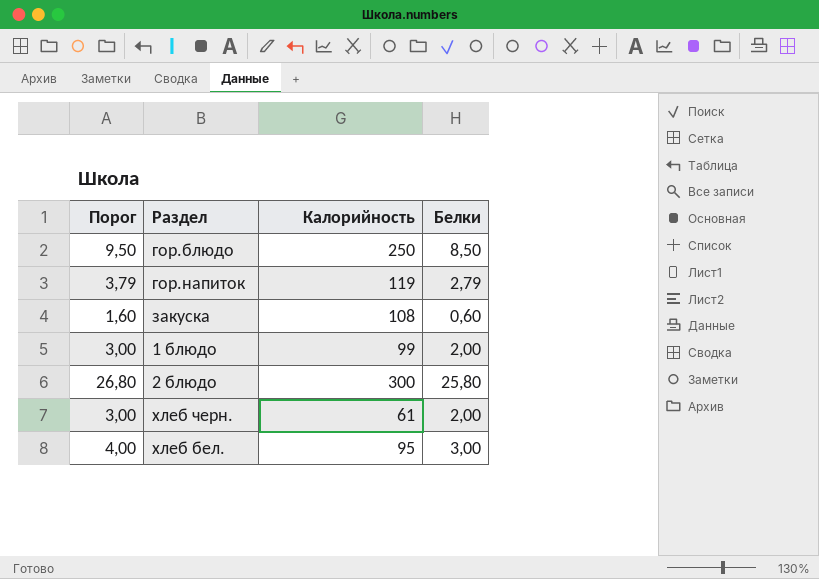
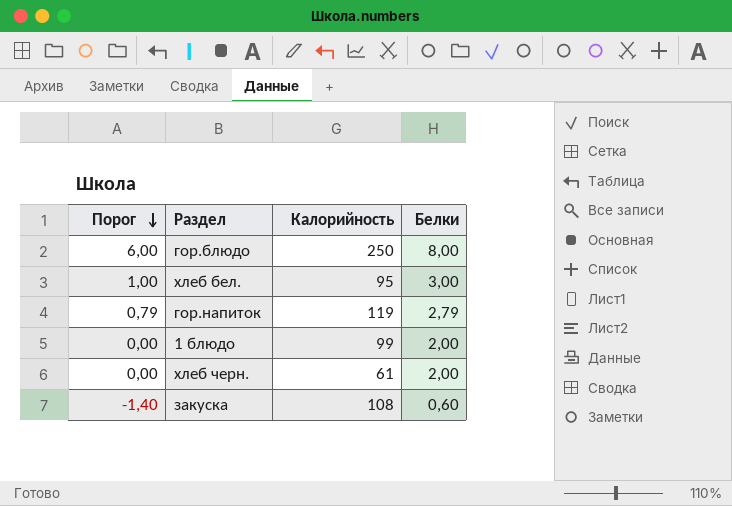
row order: none -> Порог descending
column Порог | formula: [Белки] + 1 -> [Белки] - 2
row 2 блюдо: 26,80 | 300 | 25,80 -> none
гор.блюдо | Белки: 8,50 -> 8,00

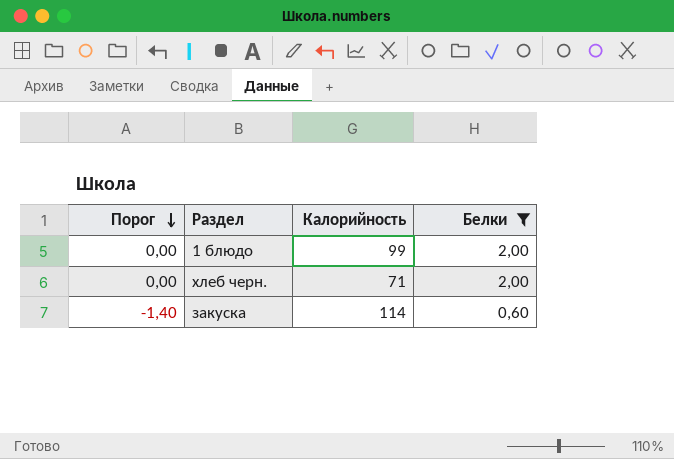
filter: none -> Белки <= 2,00
хлеб черн. | Калорийность: 61 -> 71
закуска | Калорийность: 108 -> 114

